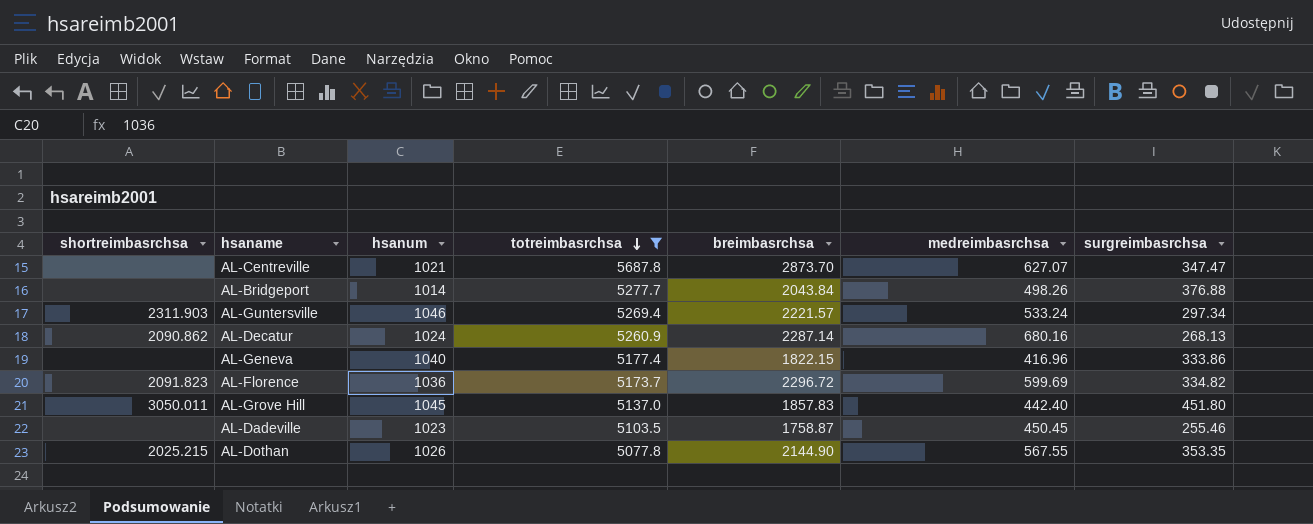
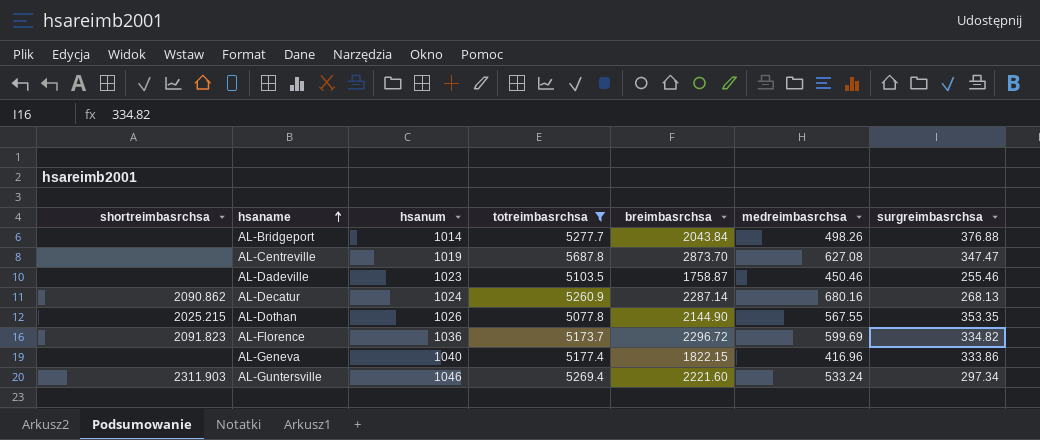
row order: totreimbasrchsa descending -> hsaname ascending
row AL-Grove Hill: 3050.011 | 1045 | 5137.0 | 1857.83 | 442.40 | 451.80 -> none
AL-Centreville | hsanum: 1021 -> 1019
AL-Centreville | medreimbasrchsa: 627.07 -> 627.08
AL-Dadeville | medreimbasrchsa: 450.45 -> 450.46
AL-Guntersville | breimbasrchsa: 2221.57 -> 2221.60

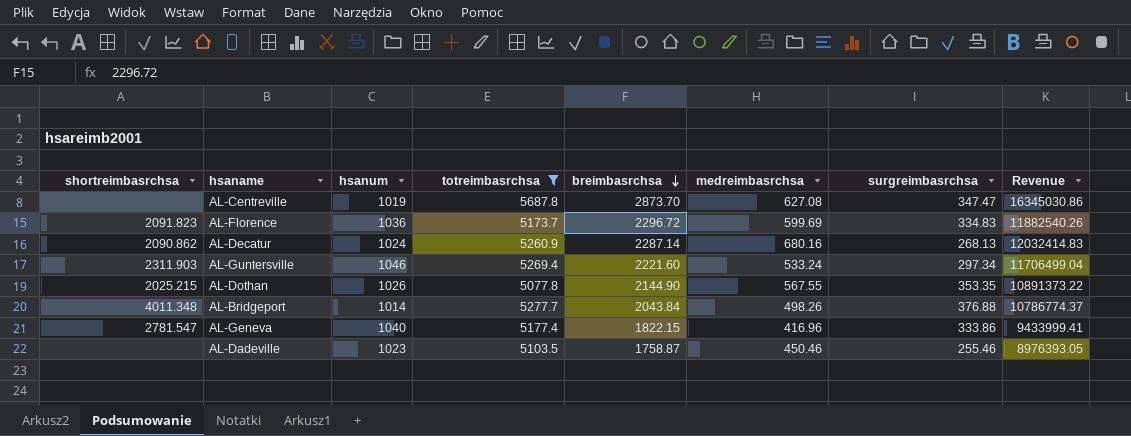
row order: hsaname ascending -> breimbasrchsa descending
column Revenue | formula: none -> [totreimbasrchsa] * [breimbasrchsa]
AL-Florence | surgreimbasrchsa: 334.82 -> 334.83
AL-Bridgeport | shortreimbasrchsa: none -> 4011.348
AL-Geneva | shortreimbasrchsa: none -> 2781.547

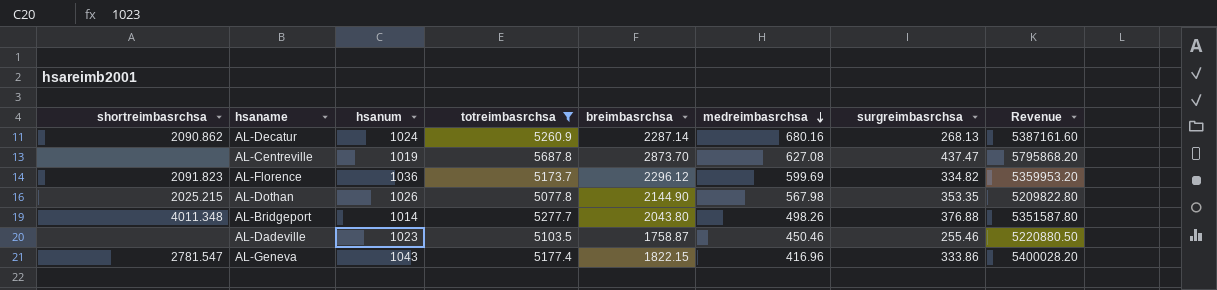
row order: breimbasrchsa descending -> medreimbasrchsa descending
column Revenue | formula: [totreimbasrchsa] * [breimbasrchsa] -> [hsanum] * [totreimbasrchsa]
row AL-Guntersville: 2311.903 | 1046 | 5269.4 | 2221.60 | 533.24 | 297.34 | 11706499.04 -> none
AL-Centreville | surgreimbasrchsa: 347.47 -> 437.47
AL-Florence | breimbasrchsa: 2296.72 -> 2296.12
AL-Florence | surgreimbasrchsa: 334.83 -> 334.82
AL-Dothan | medreimbasrchsa: 567.55 -> 567.98
AL-Bridgeport | breimbasrchsa: 2043.84 -> 2043.80
AL-Geneva | hsanum: 1040 -> 1043

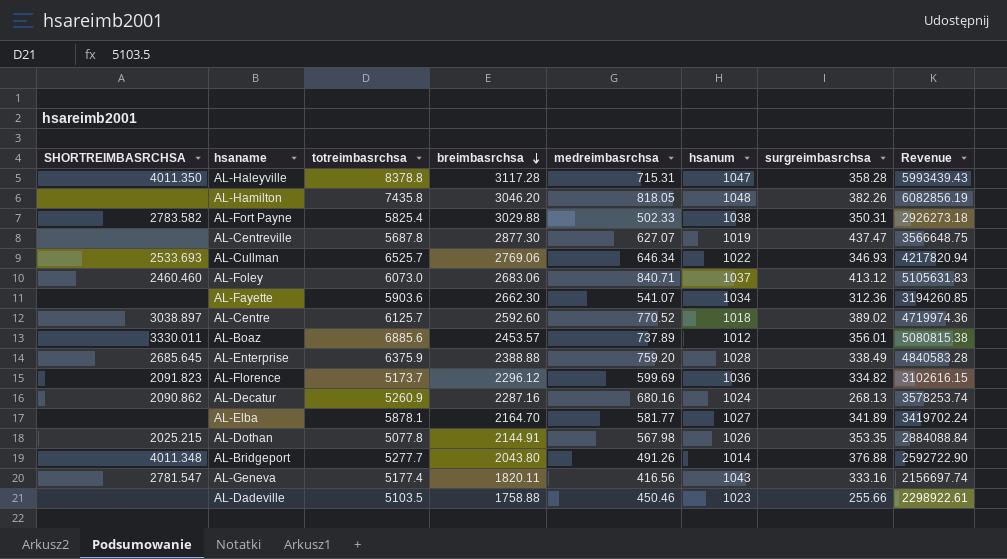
filter: totreimbasrchsa <= 5687.8 -> none
row order: medreimbasrchsa descending -> breimbasrchsa descending
column name: shortreimbasrchsa -> SHORTREIMBASRCHSA
column hsanum | position: 3 -> 6
column Revenue | formula: [hsanum] * [totreimbasrchsa] -> [totreimbasrchsa] * [medreimbasrchsa]
AL-Centreville | breimbasrchsa: 2873.70 -> 2877.30
AL-Centreville | medreimbasrchsa: 627.08 -> 627.07
AL-Decatur | breimbasrchsa: 2287.14 -> 2287.16
AL-Dothan | breimbasrchsa: 2144.90 -> 2144.91
AL-Bridgeport | medreimbasrchsa: 498.26 -> 491.26
AL-Geneva | breimbasrchsa: 1822.15 -> 1820.11
AL-Geneva | medreimbasrchsa: 416.96 -> 416.56
AL-Geneva | surgreimbasrchsa: 333.86 -> 333.16
AL-Dadeville | breimbasrchsa: 1758.87 -> 1758.88
AL-Dadeville | surgreimbasrchsa: 255.46 -> 255.66

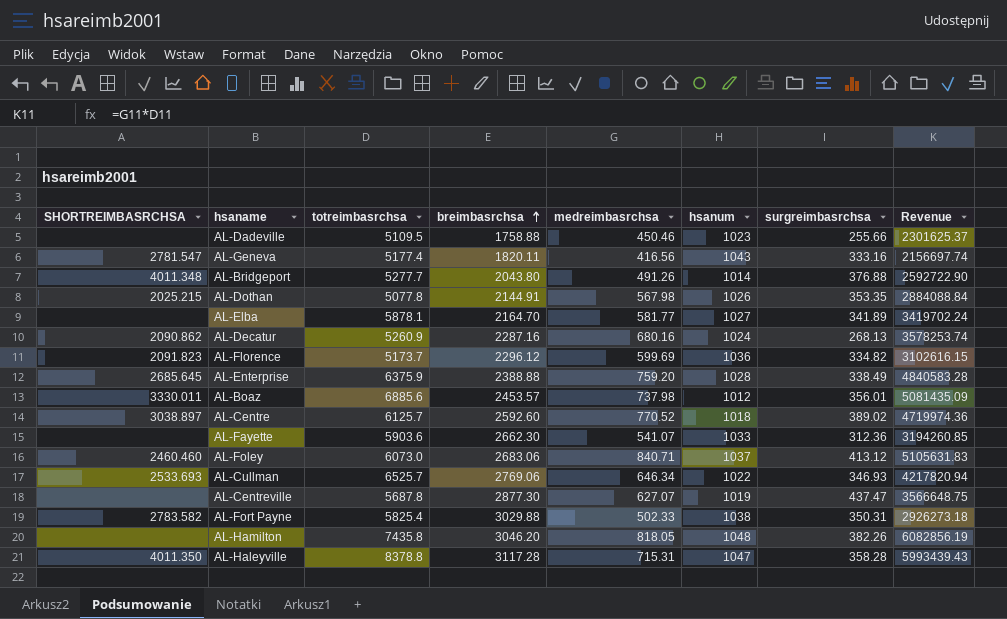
row order: breimbasrchsa descending -> breimbasrchsa ascending
AL-Dadeville | totreimbasrchsa: 5103.5 -> 5109.5
AL-Dadeville | Revenue: 2298922.61 -> 2301625.37
AL-Boaz | medreimbasrchsa: 737.89 -> 737.98
AL-Boaz | Revenue: 5080815.38 -> 5081435.09
AL-Fayette | hsanum: 1034 -> 1033

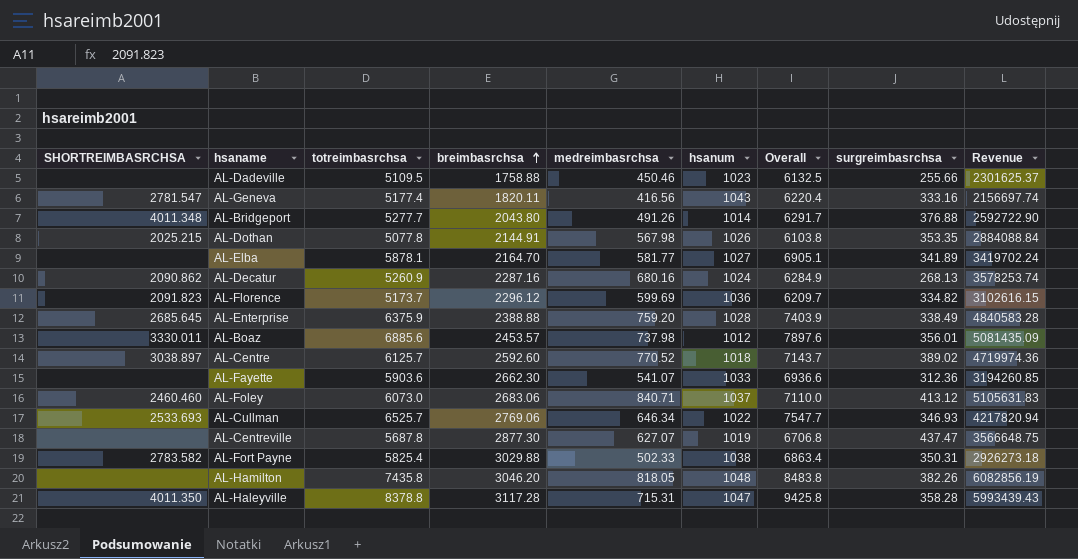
column Overall | formula: none -> [totreimbasrchsa] + [hsanum]

